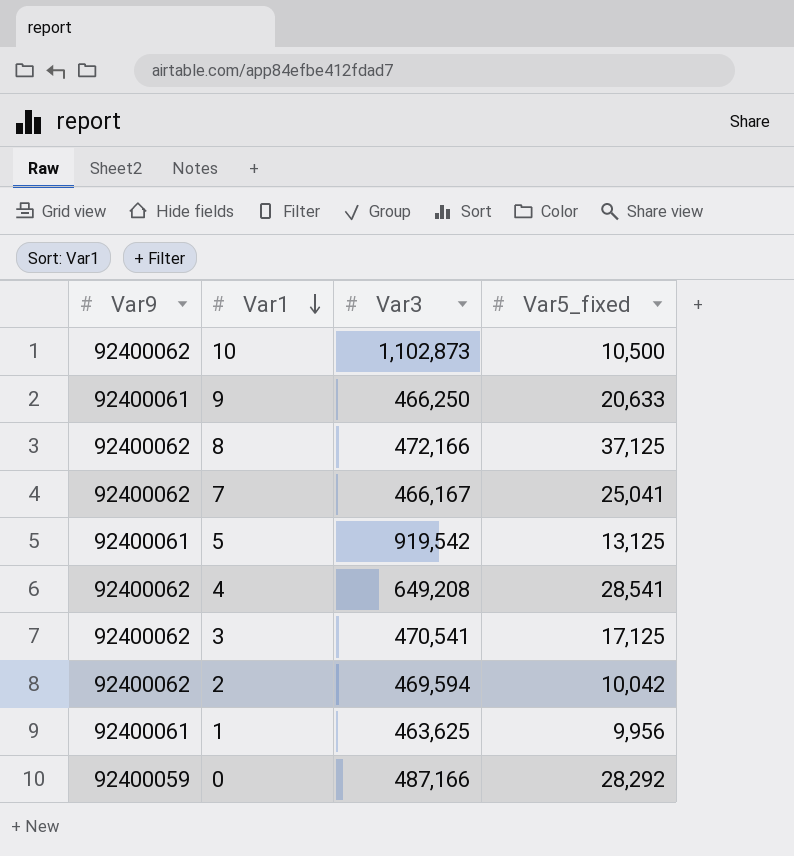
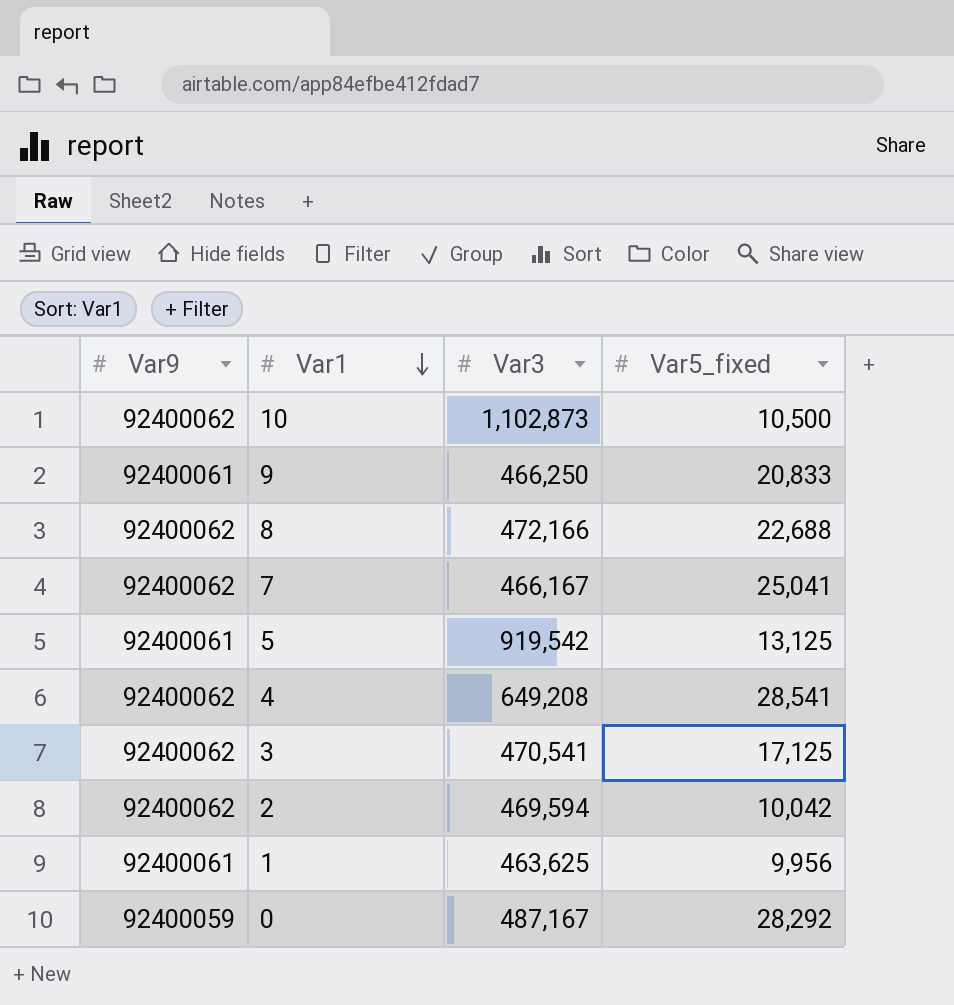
9 | Var5_fixed: 20,633 -> 20,833
8 | Var5_fixed: 37,125 -> 22,688
0 | Var3: 487,166 -> 487,167

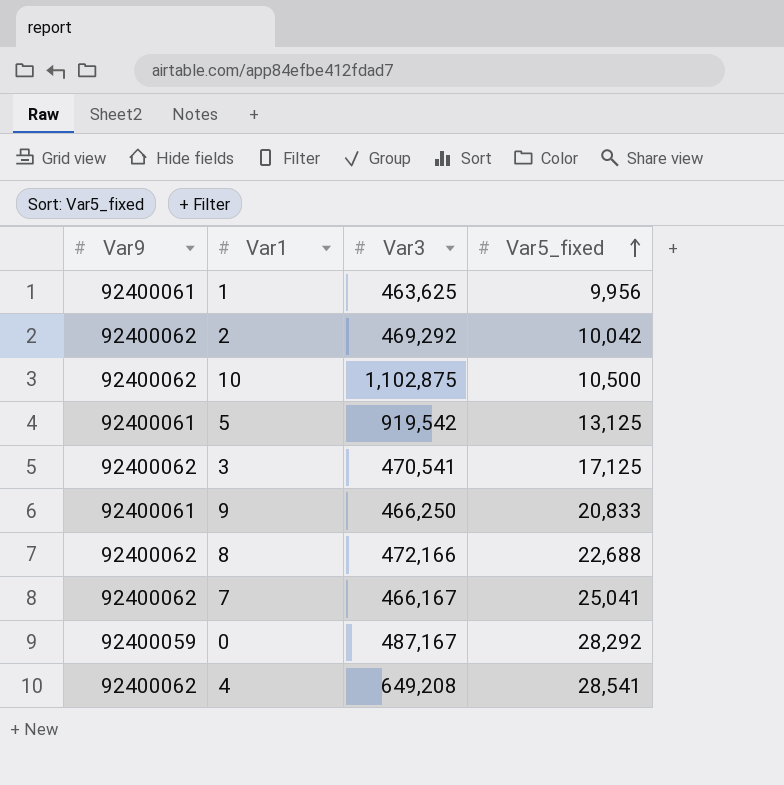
row order: Var1 descending -> Var5_fixed ascending
2 | Var3: 469,594 -> 469,292
10 | Var3: 1,102,873 -> 1,102,875

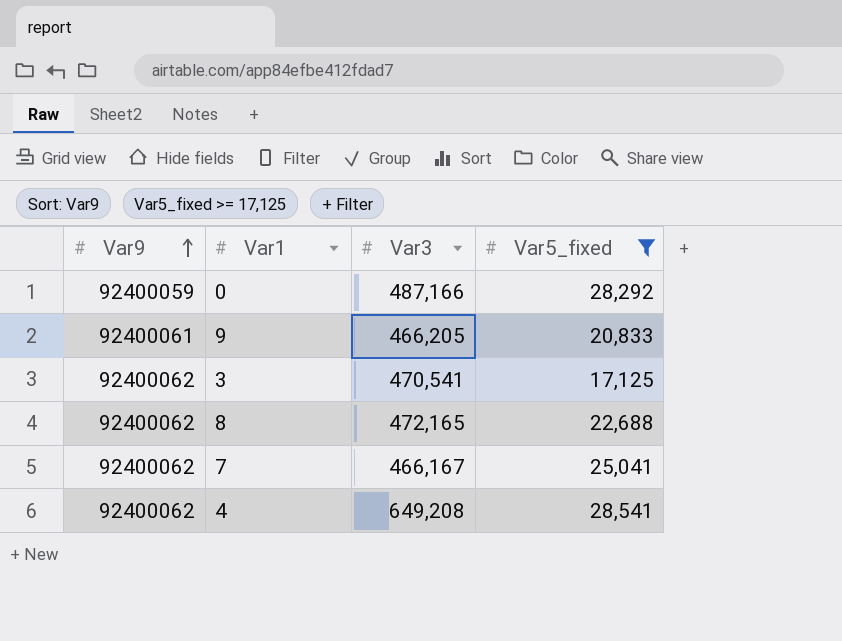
filter: none -> Var5_fixed >= 17,125
row order: Var5_fixed ascending -> Var9 ascending
0 | Var3: 487,167 -> 487,166
9 | Var3: 466,250 -> 466,205
8 | Var3: 472,166 -> 472,165

